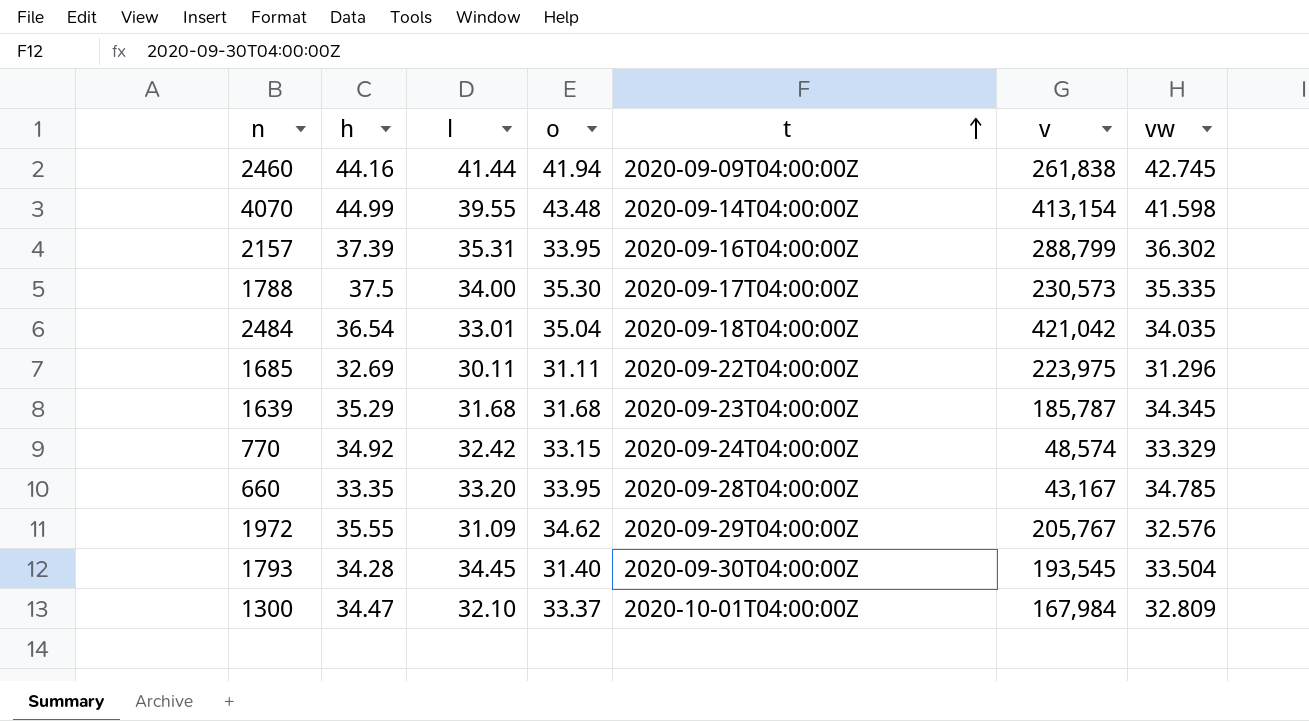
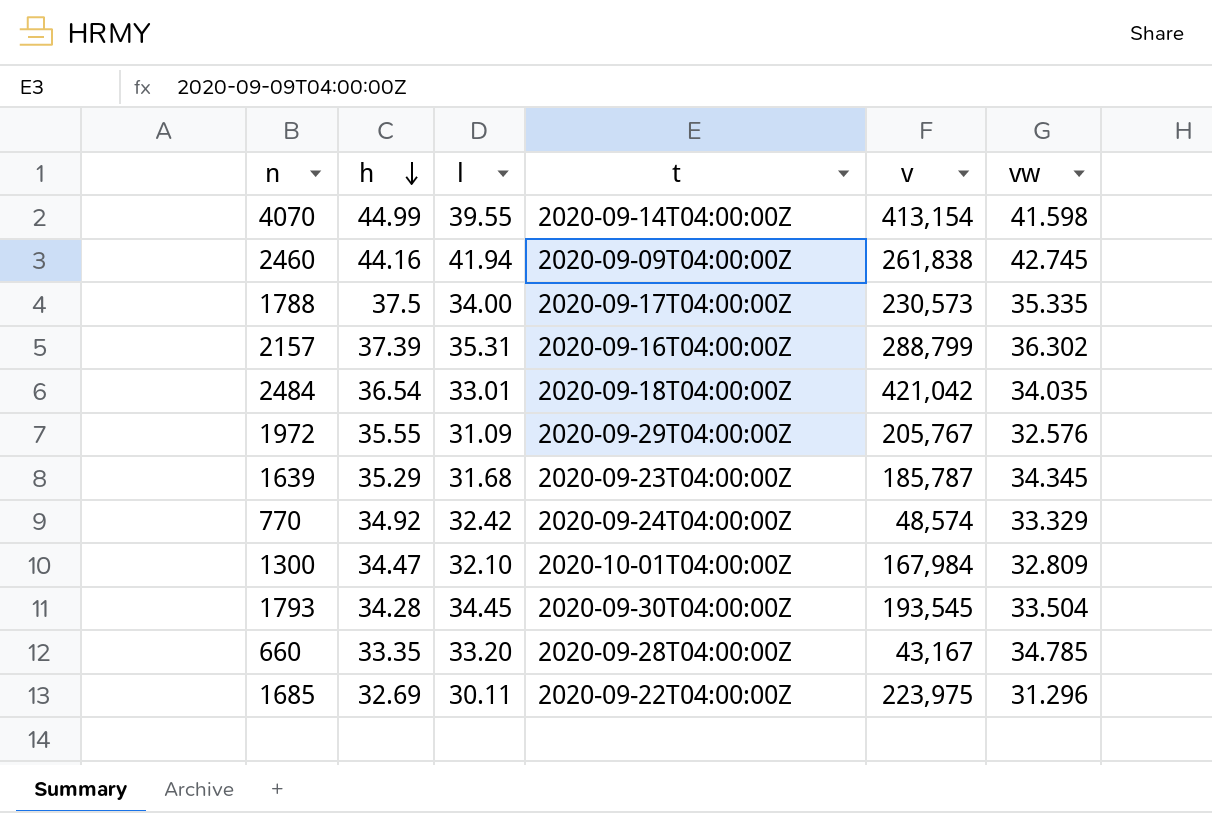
row order: t ascending -> h descending
column o | position: 4 -> none
2460 | l: 41.44 -> 41.94

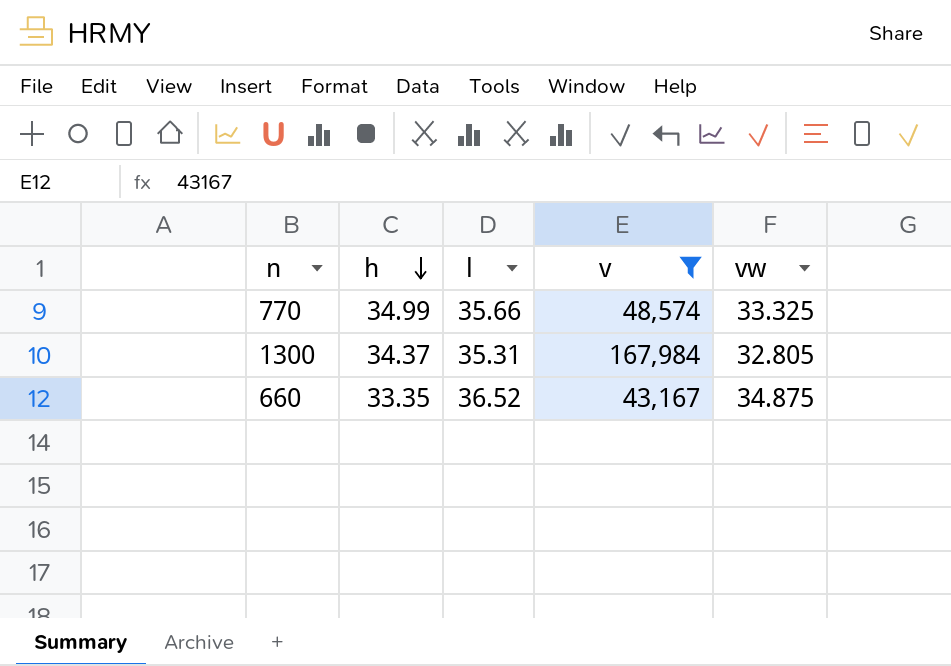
filter: none -> v <= 167,984
column t | position: 4 -> none
770 | h: 34.92 -> 34.99
770 | l: 32.42 -> 35.66
770 | vw: 33.329 -> 33.325
1300 | h: 34.47 -> 34.37
1300 | l: 32.10 -> 35.31
1300 | vw: 32.809 -> 32.805
660 | l: 33.20 -> 36.52
660 | vw: 34.785 -> 34.875

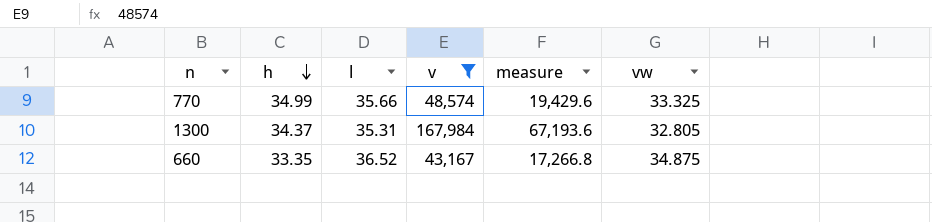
column measure | formula: none -> [v] * 0.4

